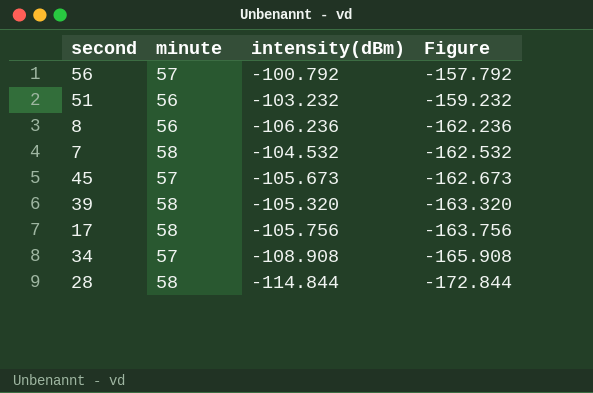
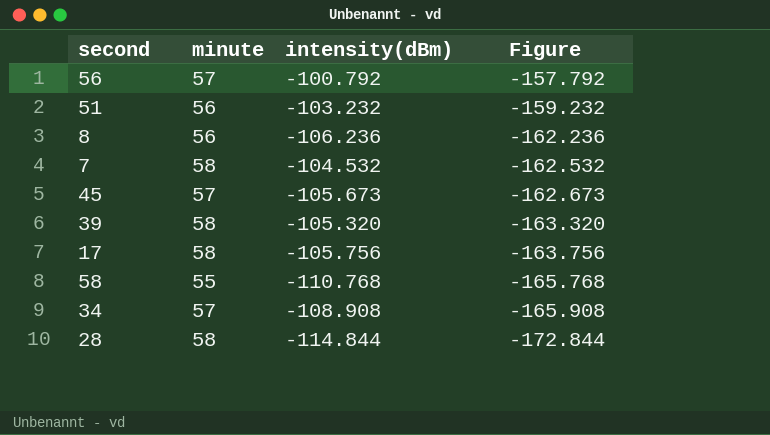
row 58: none -> 55 | -110.768 | -165.768

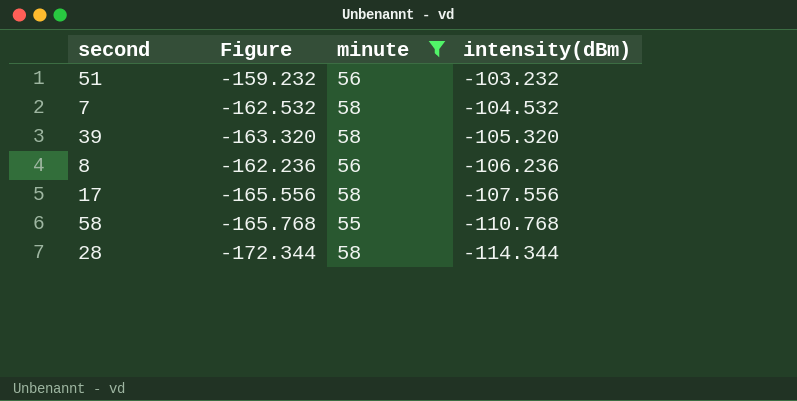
filter: none -> minute != 57
row order: Figure descending -> intensity(dBm) descending
column Figure | position: 4 -> 2
17 | Figure: -163.756 -> -165.556
17 | intensity(dBm): -105.756 -> -107.556
28 | Figure: -172.844 -> -172.344
28 | intensity(dBm): -114.844 -> -114.344

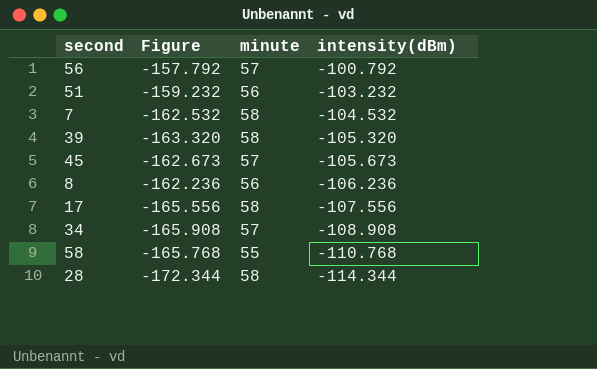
filter: minute != 57 -> none

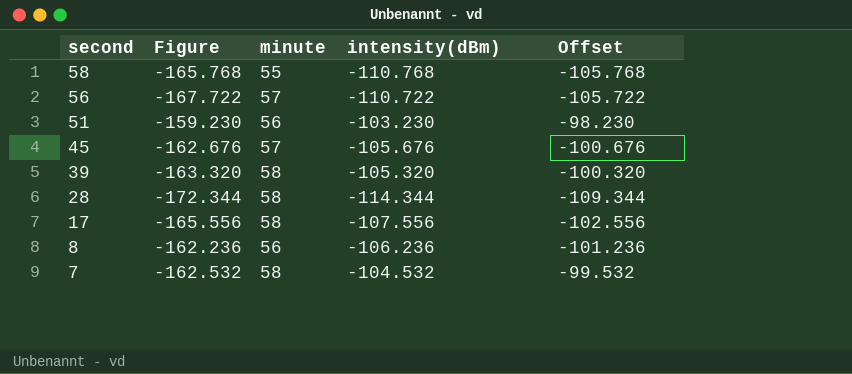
row order: intensity(dBm) descending -> second descending
column Offset | formula: none -> [intensity(dBm)] + 5
row 34: -165.908 | 57 | -108.908 -> none
56 | Figure: -157.792 -> -167.722
56 | intensity(dBm): -100.792 -> -110.722
51 | Figure: -159.232 -> -159.230
51 | intensity(dBm): -103.232 -> -103.230
45 | Figure: -162.673 -> -162.676
45 | intensity(dBm): -105.673 -> -105.676

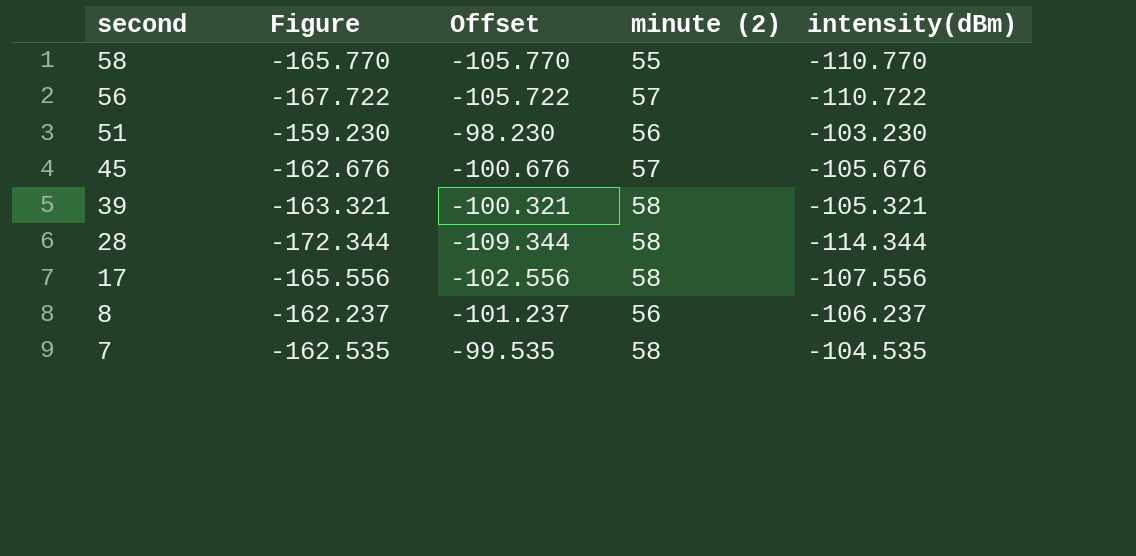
column Offset | position: 5 -> 3
column name: minute -> minute (2)
58 | Figure: -165.768 -> -165.770
58 | Offset: -105.768 -> -105.770
58 | intensity(dBm): -110.768 -> -110.770
39 | Figure: -163.320 -> -163.321
39 | Offset: -100.320 -> -100.321
39 | intensity(dBm): -105.320 -> -105.321
8 | Figure: -162.236 -> -162.237
8 | Offset: -101.236 -> -101.237
8 | intensity(dBm): -106.236 -> -106.237
7 | Figure: -162.532 -> -162.535
7 | Offset: -99.532 -> -99.535
7 | intensity(dBm): -104.532 -> -104.535

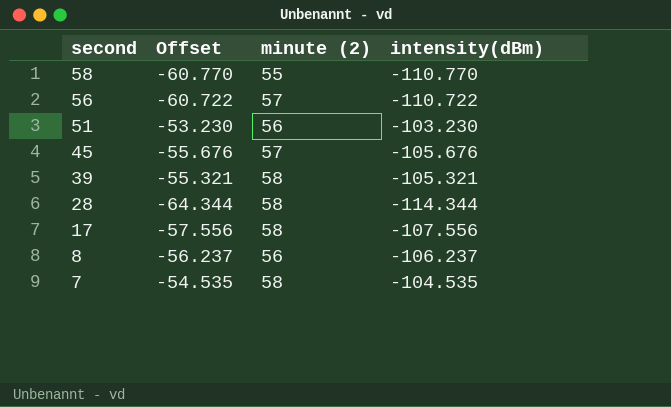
column Figure | formula: [intensity(dBm)] - [minute (2)] -> none
column Offset | formula: [intensity(dBm)] + 5 -> [intensity(dBm)] + 50

